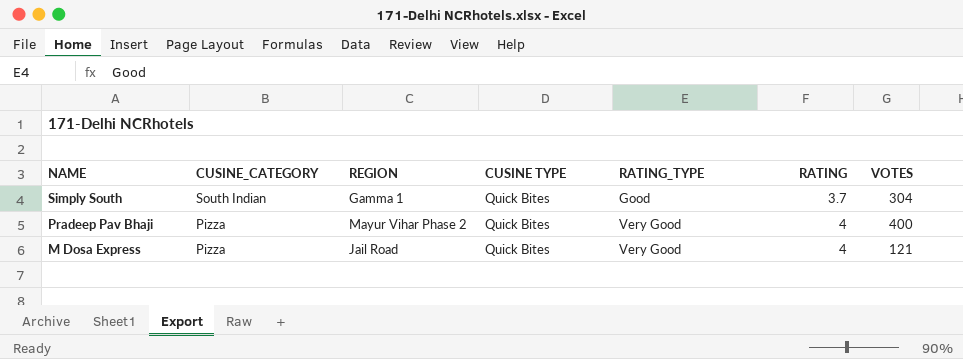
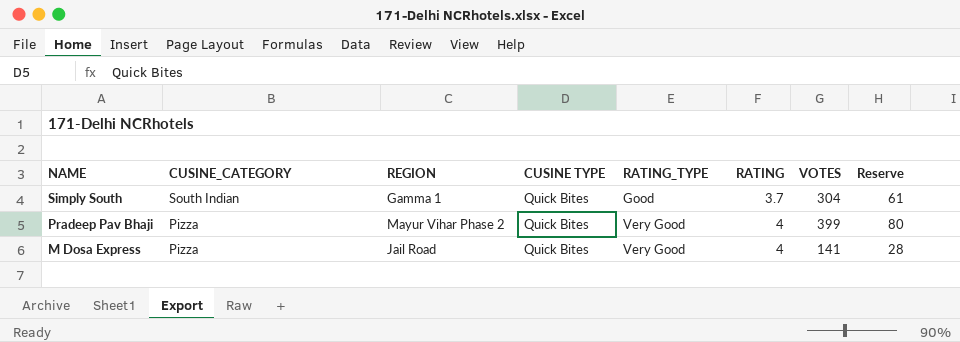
column Reserve | formula: none -> [VOTES] * 0.2
Pradeep Pav Bhaji | VOTES: 400 -> 399
M Dosa Express | VOTES: 121 -> 141

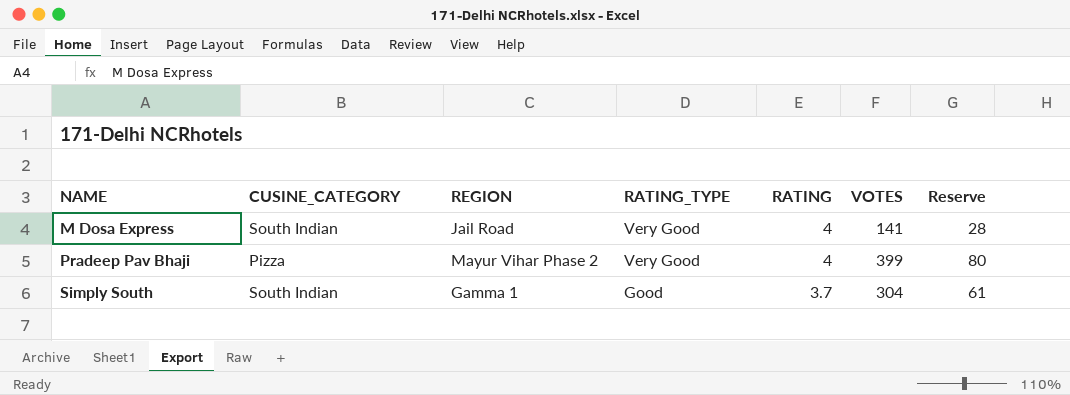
row order: NAME descending -> NAME ascending
column CUSINE TYPE | position: 4 -> none
M Dosa Express | CUSINE_CATEGORY: Pizza -> South Indian

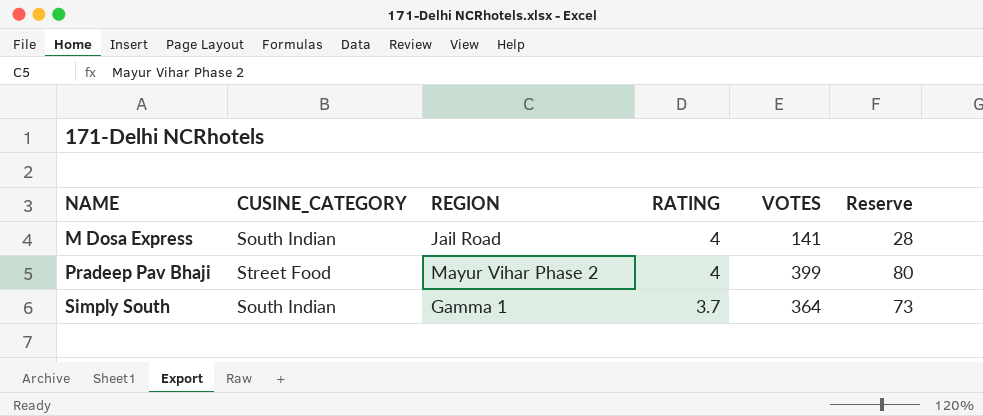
column RATING_TYPE | position: 4 -> none
Pradeep Pav Bhaji | CUSINE_CATEGORY: Pizza -> Street Food
Simply South | VOTES: 304 -> 364
Simply South | Reserve: 61 -> 73

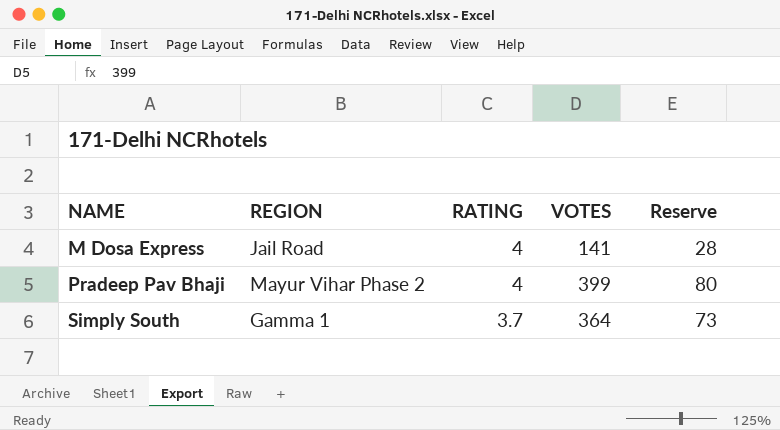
column CUSINE_CATEGORY | position: 2 -> none

